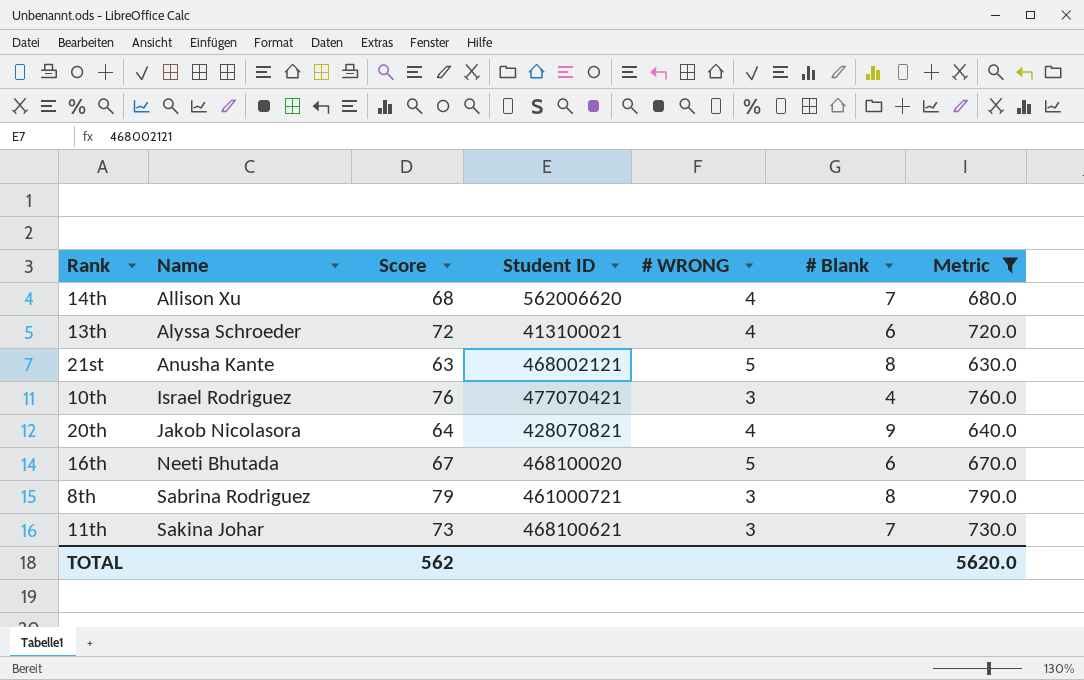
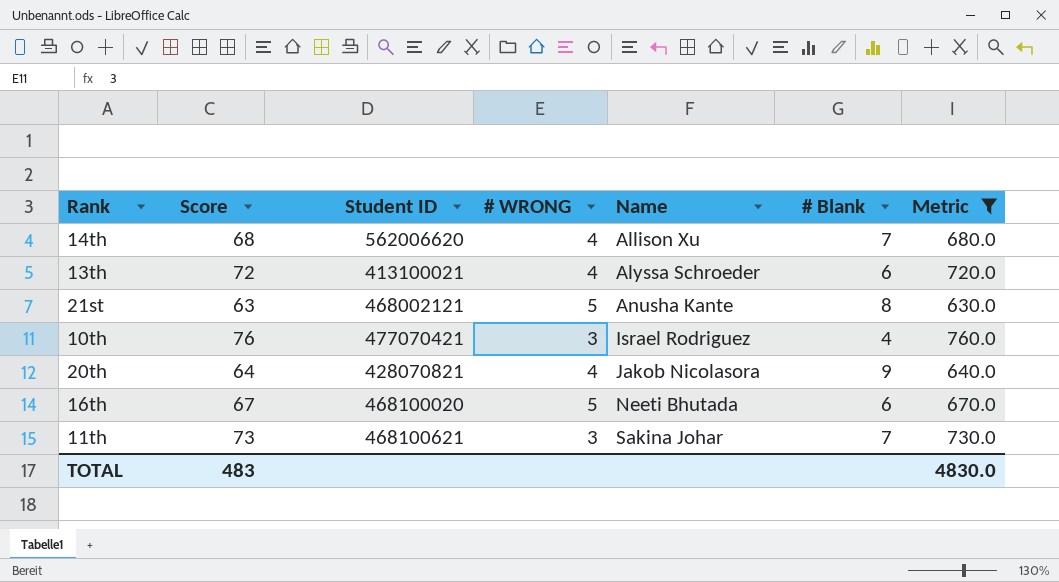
column Name | position: 2 -> 5
row 8th: Sabrina Rodriguez | 79 | 461000721 | 3 | 8 | 790.0 -> none
TOTAL | Score: 562 -> 483
TOTAL | Metric: 5620.0 -> 4830.0

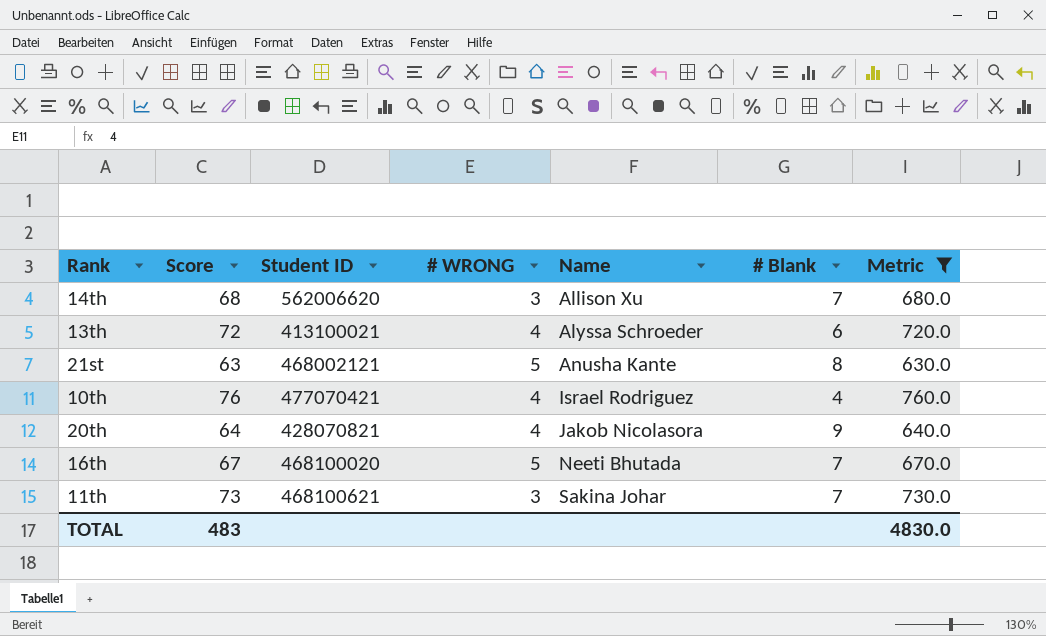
14th | # WRONG: 4 -> 3
10th | # WRONG: 3 -> 4
16th | # Blank: 6 -> 7

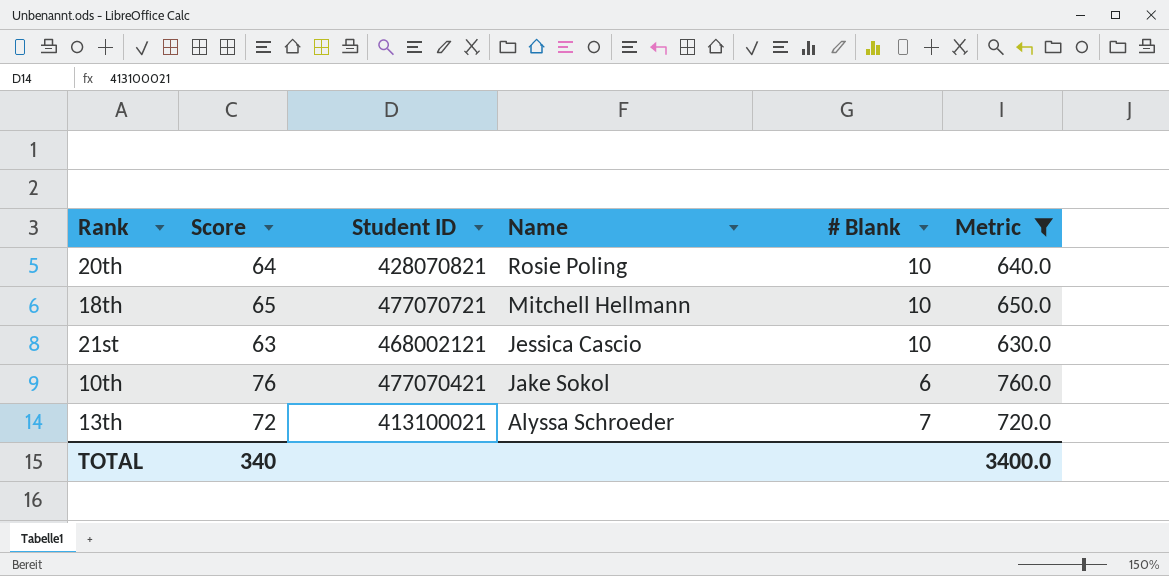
row order: Name ascending -> Name descending
column # WRONG | position: 4 -> none
row 14th: 68 | 562006620 | 3 | Allison Xu | 7 | 680.0 -> none
row 16th: 67 | 468100020 | 5 | Neeti Bhutada | 7 | 670.0 -> none
row 11th: 73 | 468100621 | 3 | Sakina Johar | 7 | 730.0 -> none
20th | Name: Jakob Nicolasora -> Rosie Poling
20th | # Blank: 9 -> 10
row 18th: none -> 65 | 477070721 | Mitchell Hellmann | 10 | 650.0
21st | Name: Anusha Kante -> Jessica Cascio
21st | # Blank: 8 -> 10
10th | Name: Israel Rodriguez -> Jake Sokol
10th | # Blank: 4 -> 6
13th | # Blank: 6 -> 7
TOTAL | Score: 483 -> 340
TOTAL | Metric: 4830.0 -> 3400.0

